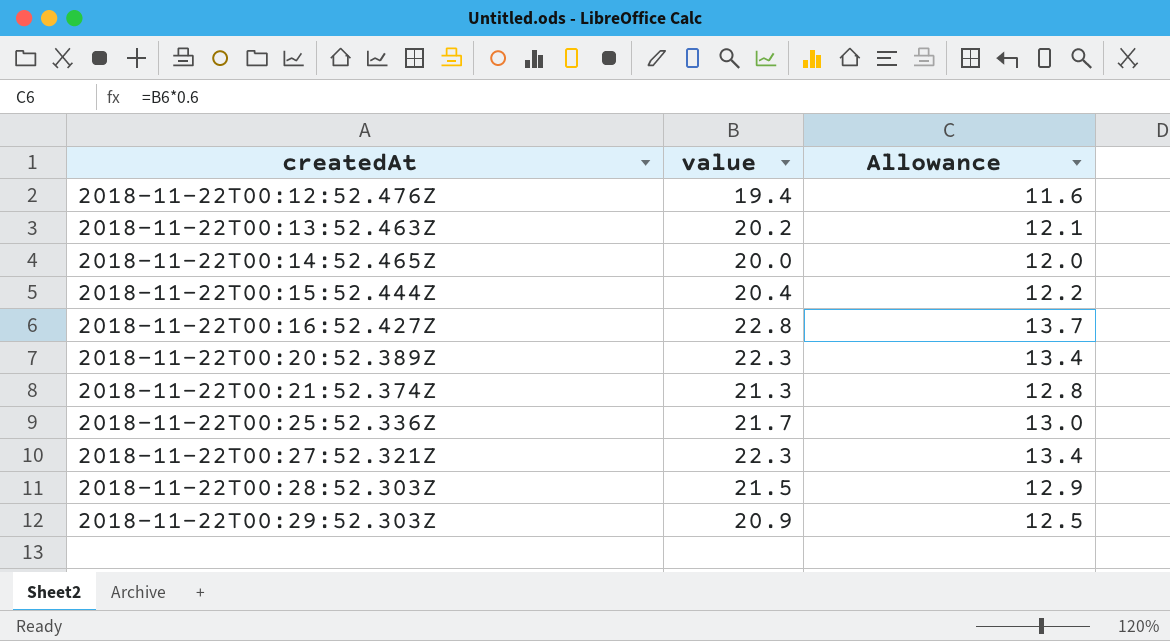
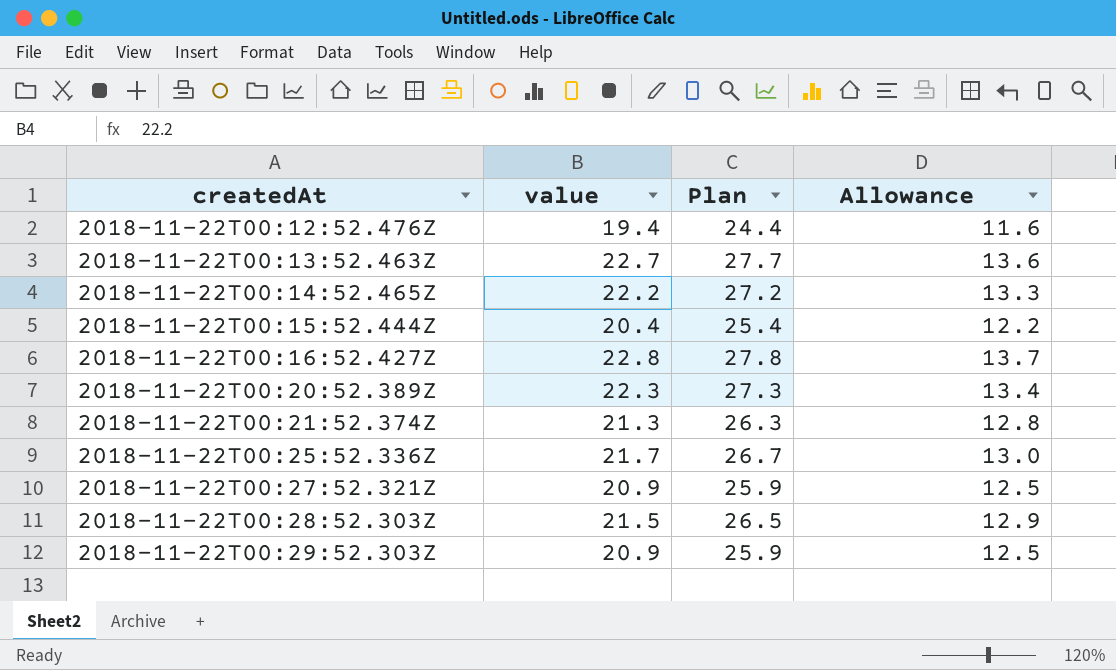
column Plan | formula: none -> [value] + 5
2018-11-22T00:13:52.463Z | value: 20.2 -> 22.7
2018-11-22T00:13:52.463Z | Allowance: 12.1 -> 13.6
2018-11-22T00:14:52.465Z | value: 20.0 -> 22.2
2018-11-22T00:14:52.465Z | Allowance: 12.0 -> 13.3
2018-11-22T00:27:52.321Z | value: 22.3 -> 20.9
2018-11-22T00:27:52.321Z | Allowance: 13.4 -> 12.5

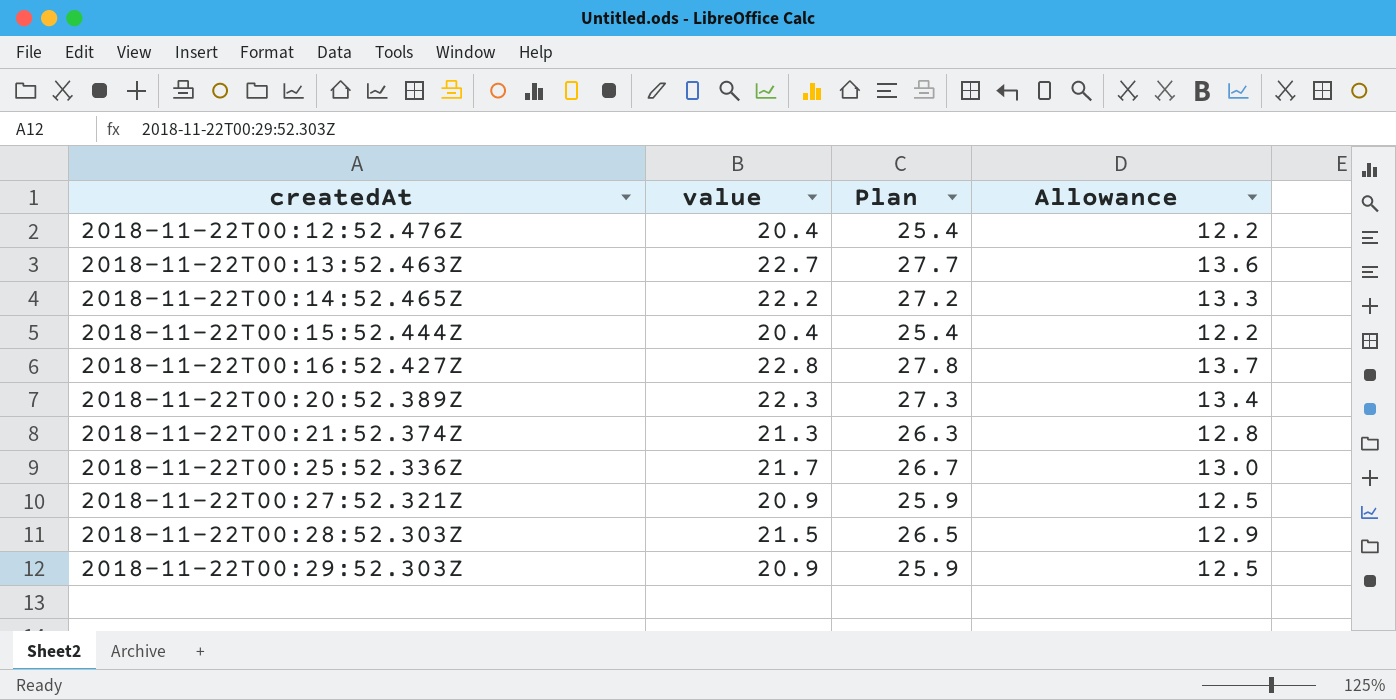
2018-11-22T00:12:52.476Z | value: 19.4 -> 20.4
2018-11-22T00:12:52.476Z | Plan: 24.4 -> 25.4
2018-11-22T00:12:52.476Z | Allowance: 11.6 -> 12.2

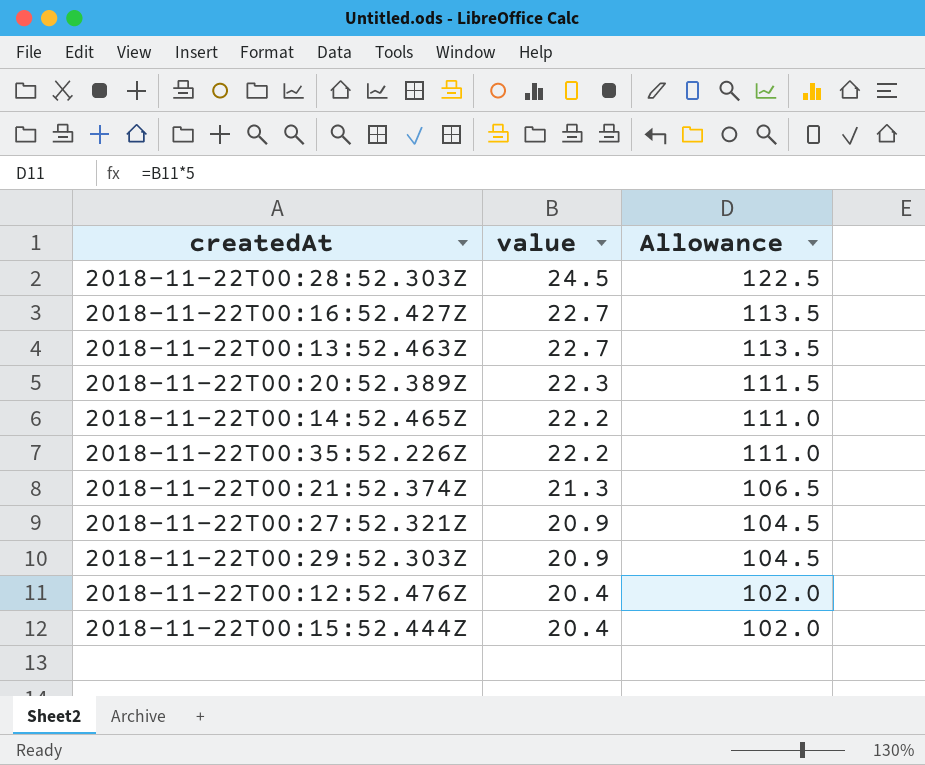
row order: createdAt ascending -> value descending
column Plan | formula: [value] + 5 -> none
column Allowance | formula: [value] * 0.6 -> [value] * 5
row 2018-11-22T00:25:52.336Z: 21.7 | 26.7 | 13.0 -> none
2018-11-22T00:28:52.303Z | value: 21.5 -> 24.5
2018-11-22T00:16:52.427Z | value: 22.8 -> 22.7
row 2018-11-22T00:35:52.226Z: none -> 22.2 | 111.0

